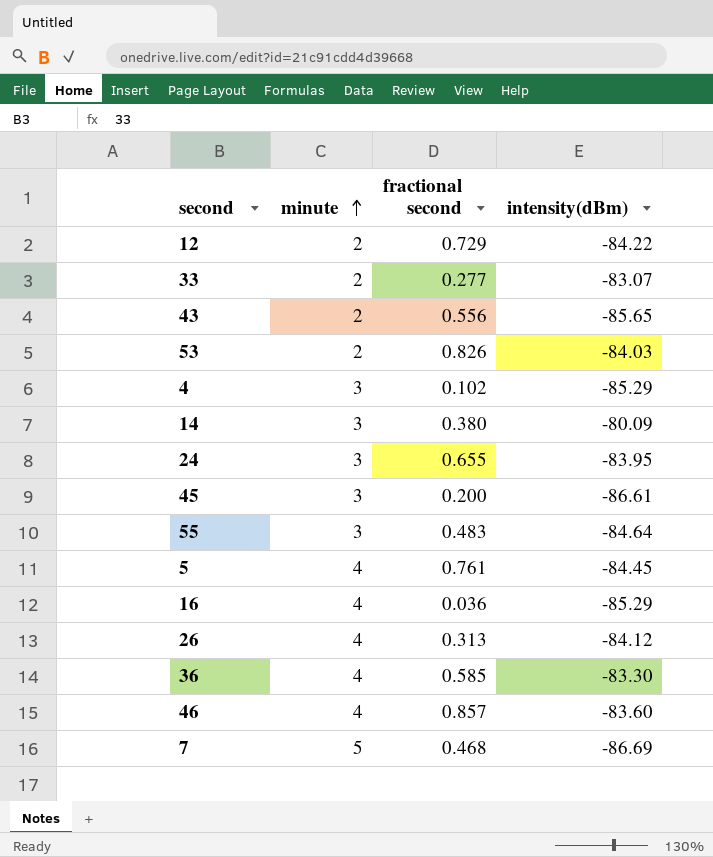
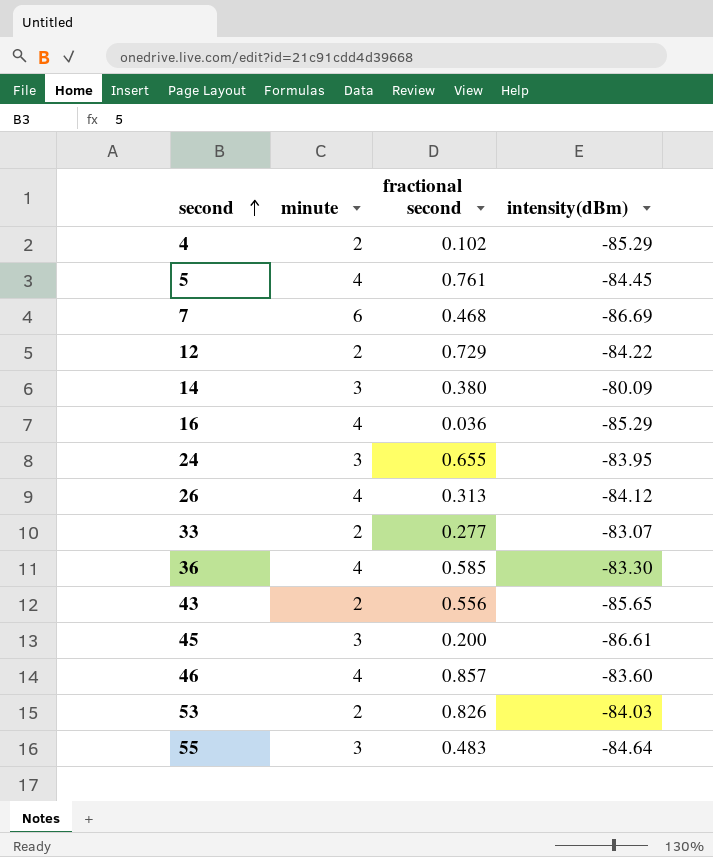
row order: minute ascending -> second ascending
4 | minute: 3 -> 2
7 | minute: 5 -> 6

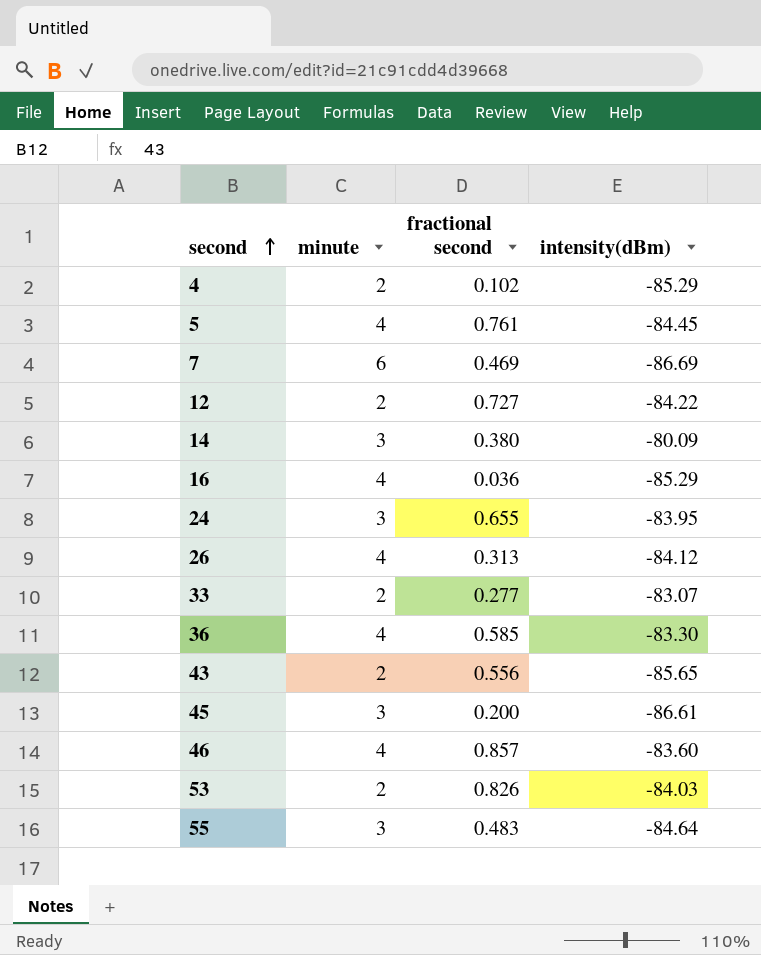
7 | fractional second: 0.468 -> 0.469
12 | fractional second: 0.729 -> 0.727

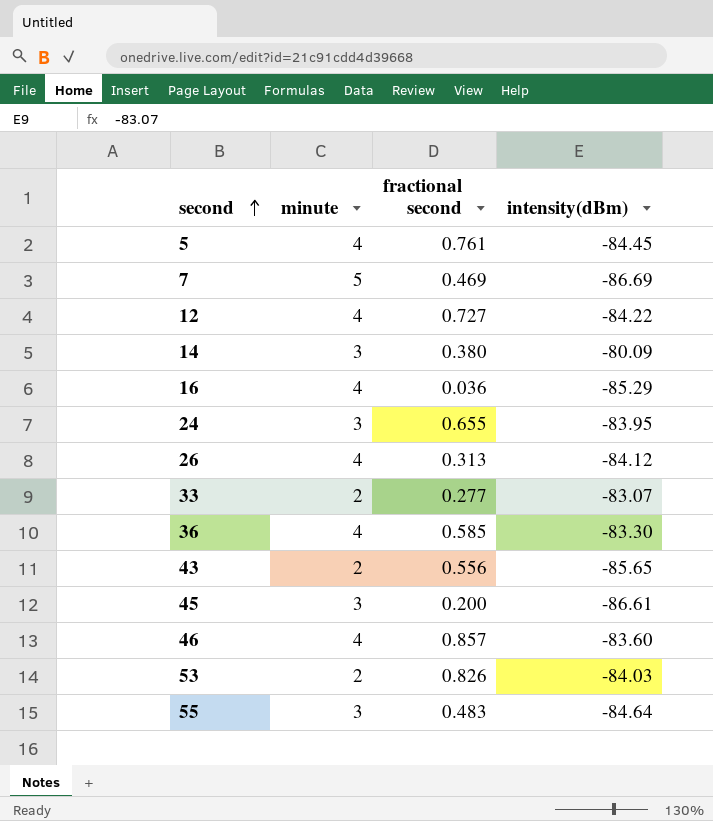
row 4: 2 | 0.102 | -85.29 -> none
7 | minute: 6 -> 5
12 | minute: 2 -> 4

